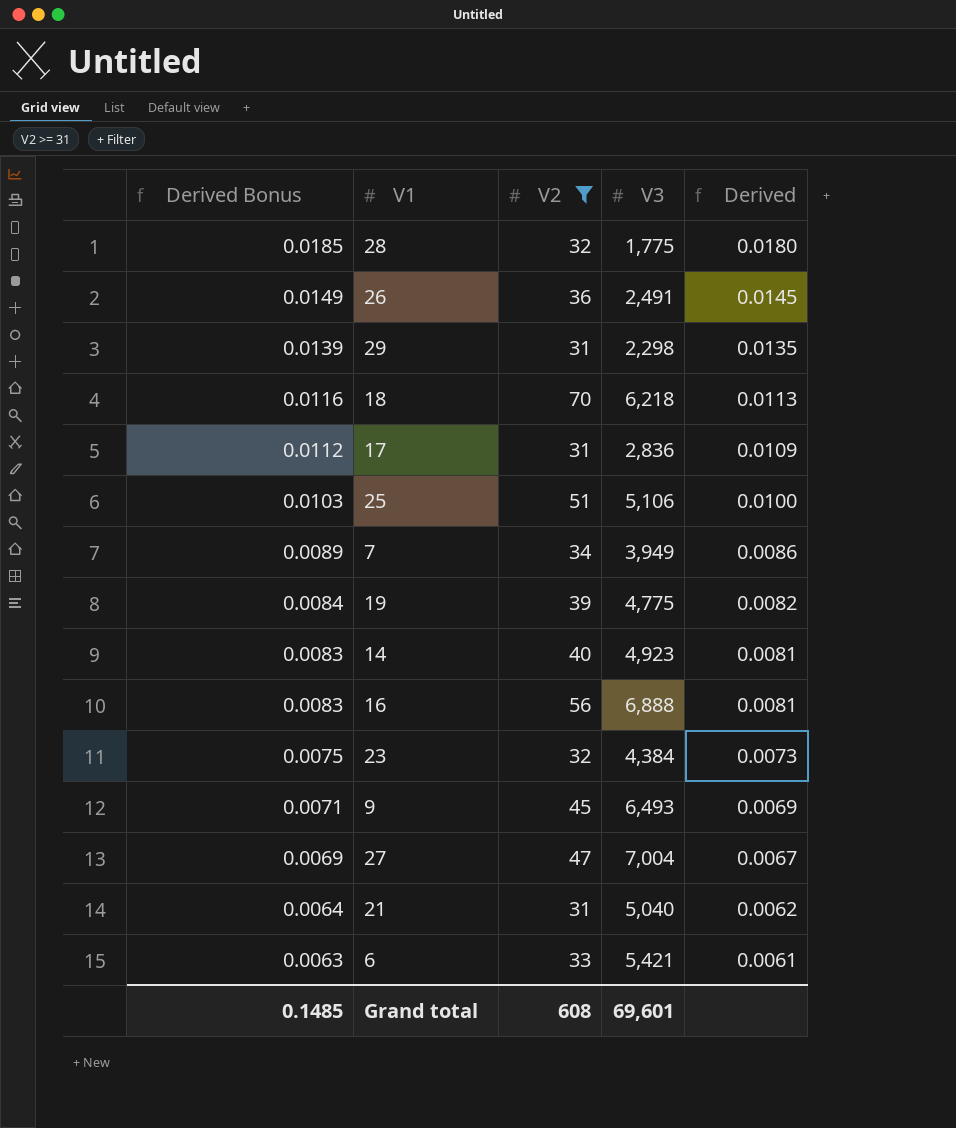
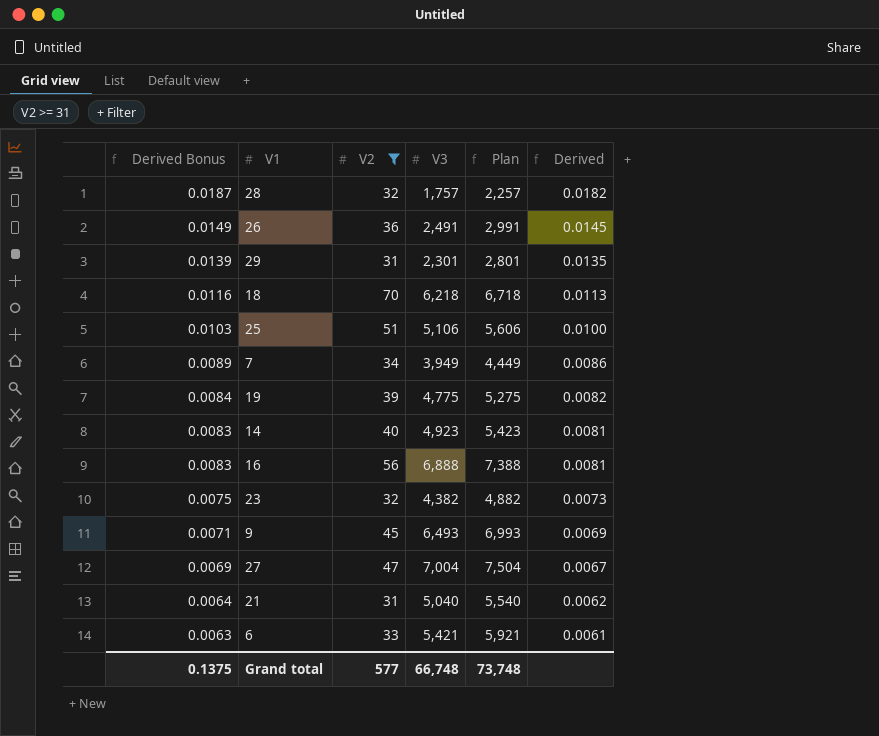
column Plan | formula: none -> [V3] + 500
row 17: 0.0112 | 31 | 2,836 | 0.0109 -> none
28 | Derived Bonus: 0.0185 -> 0.0187
28 | V3: 1,775 -> 1,757
28 | Derived: 0.0180 -> 0.0182
29 | V3: 2,298 -> 2,301
23 | V3: 4,384 -> 4,382
Grand total | Derived Bonus: 0.1485 -> 0.1375
Grand total | V2: 608 -> 577
Grand total | V3: 69,601 -> 66,748

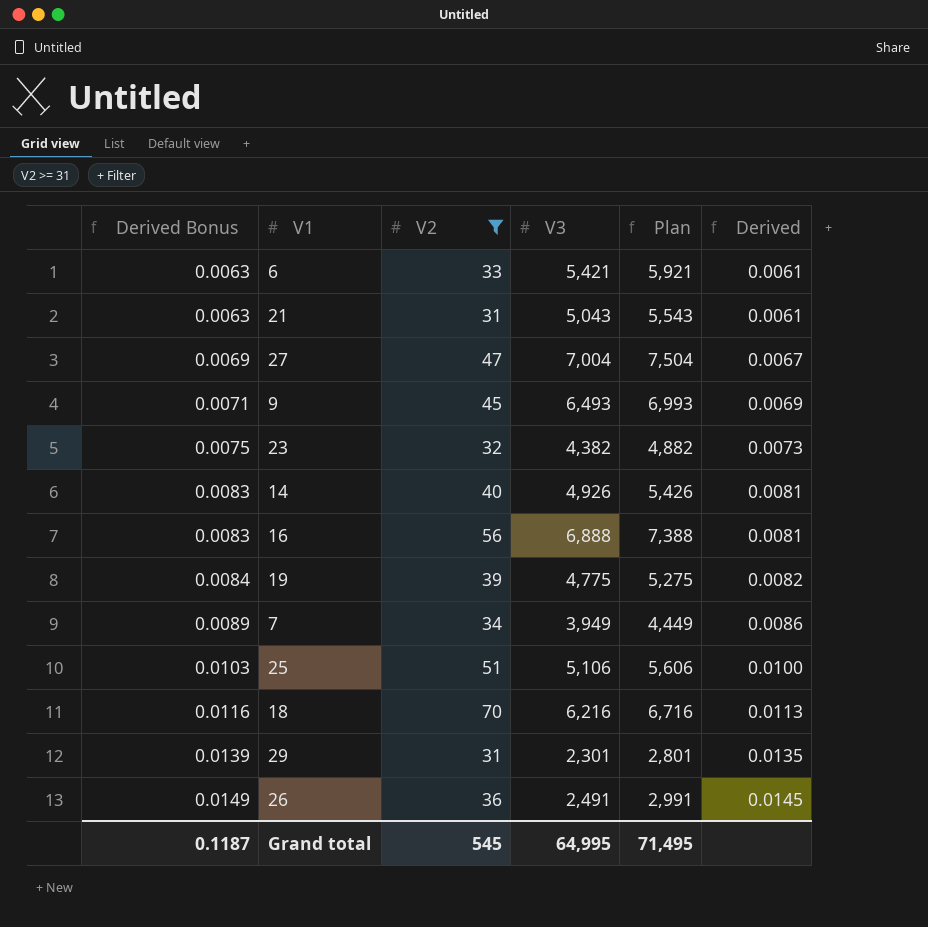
row order: Derived Bonus descending -> Derived Bonus ascending
row 28: 0.0187 | 32 | 1,757 | 2,257 | 0.0182 -> none
21 | Derived Bonus: 0.0064 -> 0.0063
21 | V3: 5,040 -> 5,043
21 | Plan: 5,540 -> 5,543
21 | Derived: 0.0062 -> 0.0061
14 | V3: 4,923 -> 4,926
14 | Plan: 5,423 -> 5,426
18 | V3: 6,218 -> 6,216
18 | Plan: 6,718 -> 6,716
Grand total | Derived Bonus: 0.1375 -> 0.1187
Grand total | V2: 577 -> 545
Grand total | V3: 66,748 -> 64,995
Grand total | Plan: 73,748 -> 71,495

